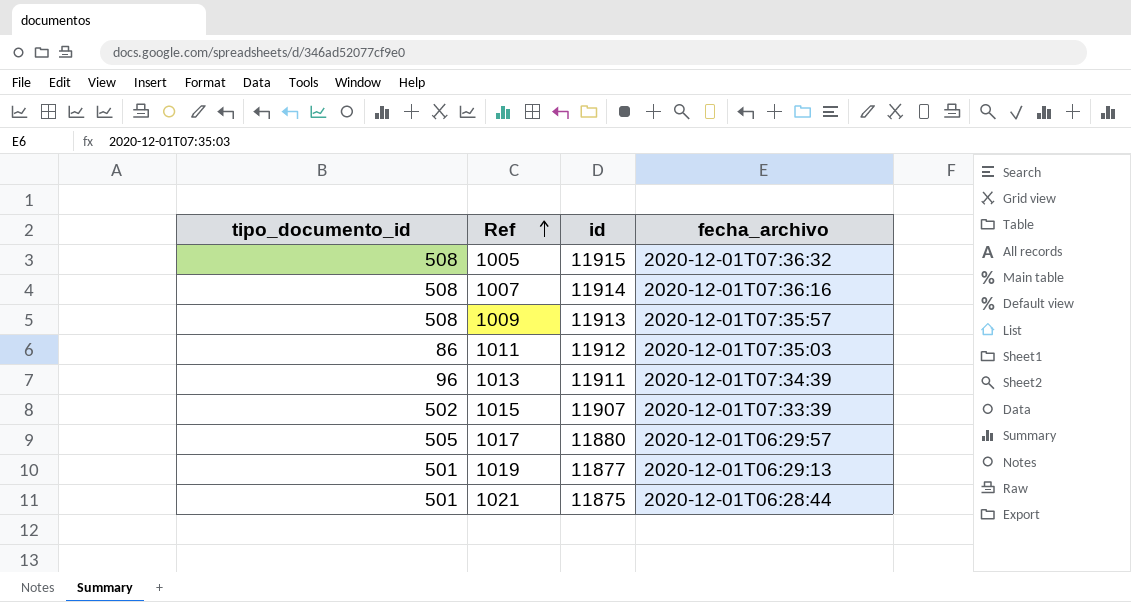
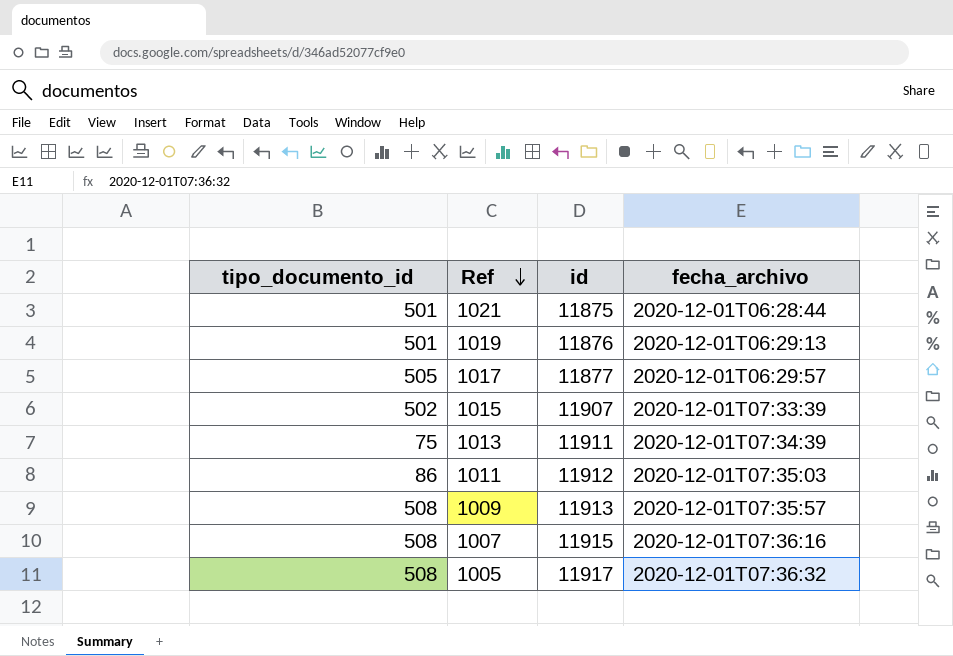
row order: Ref ascending -> Ref descending
1019 | id: 11877 -> 11876
1017 | id: 11880 -> 11877
1013 | tipo_documento_id: 96 -> 75
1007 | id: 11914 -> 11915
1005 | id: 11915 -> 11917

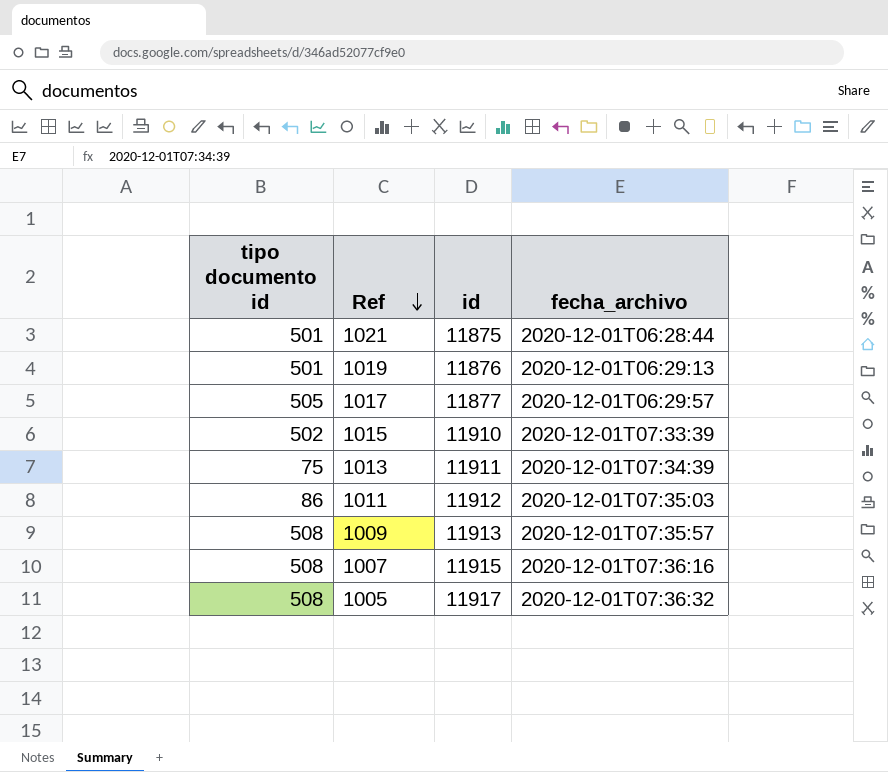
column name: tipo_documento_id -> tipo documento id
1015 | id: 11907 -> 11910

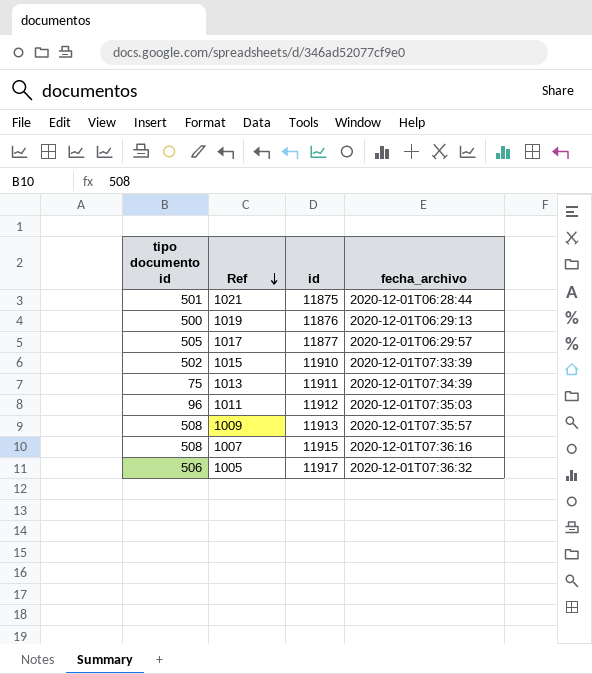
1019 | tipo documento id: 501 -> 500
1011 | tipo documento id: 86 -> 96
1005 | tipo documento id: 508 -> 506

